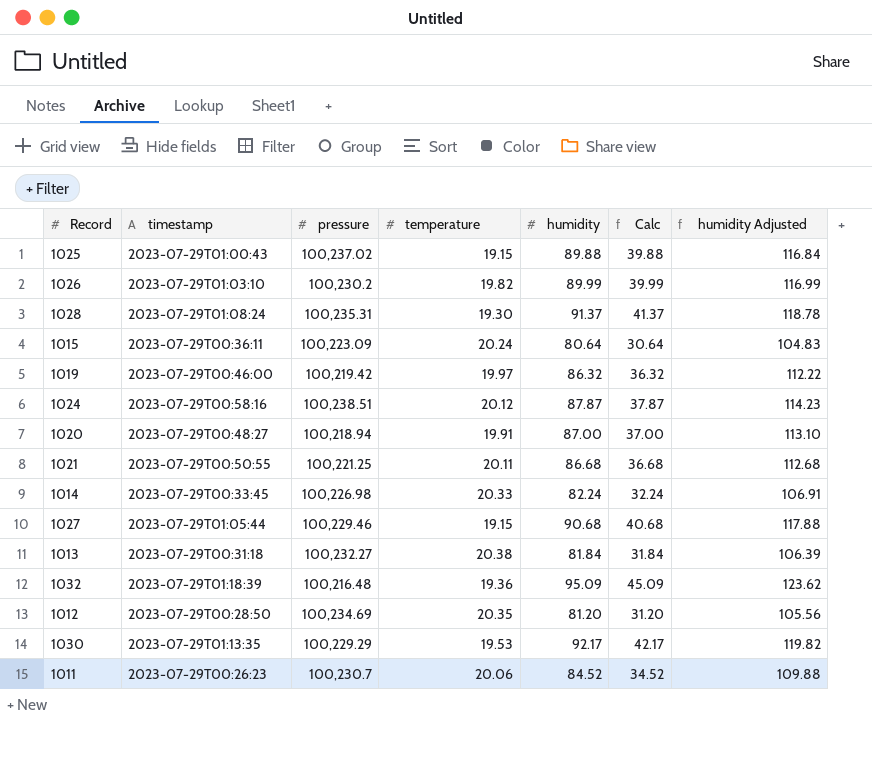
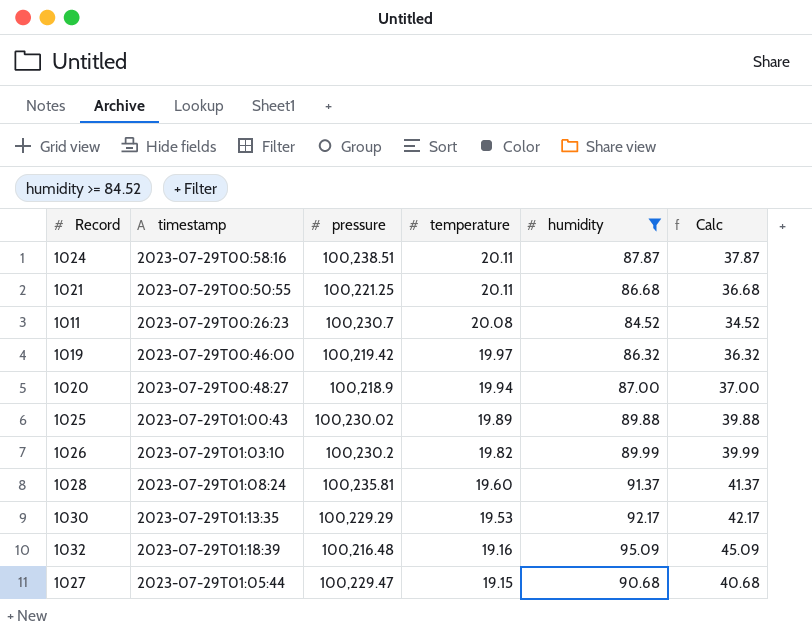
filter: none -> humidity >= 84.52
row order: none -> temperature descending
column humidity Adjusted | formula: [humidity] * 1.3 -> none
1024 | temperature: 20.12 -> 20.11
1011 | temperature: 20.06 -> 20.08
1020 | pressure: 100,218.94 -> 100,218.9
1020 | temperature: 19.91 -> 19.94
1025 | pressure: 100,237.02 -> 100,230.02
1025 | temperature: 19.15 -> 19.89
1028 | pressure: 100,235.31 -> 100,235.81
1028 | temperature: 19.30 -> 19.60
1032 | temperature: 19.36 -> 19.16
1027 | pressure: 100,229.46 -> 100,229.47

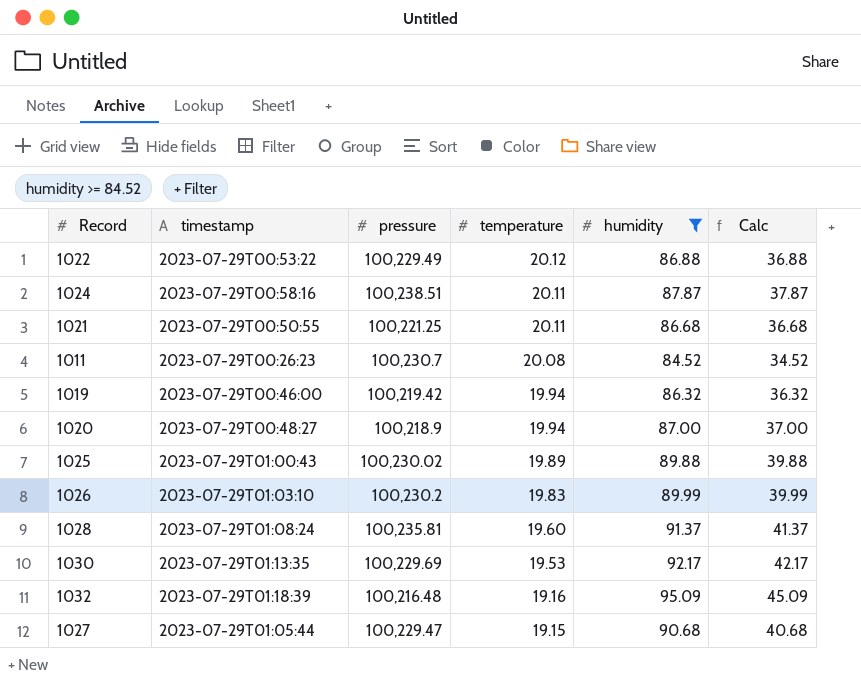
row 1022: none -> 2023-07-29T00:53:22 | 100,229.49 | 20.12 | 86.88 | 36.88
1019 | temperature: 19.97 -> 19.94
1026 | temperature: 19.82 -> 19.83
1030 | pressure: 100,229.29 -> 100,229.69

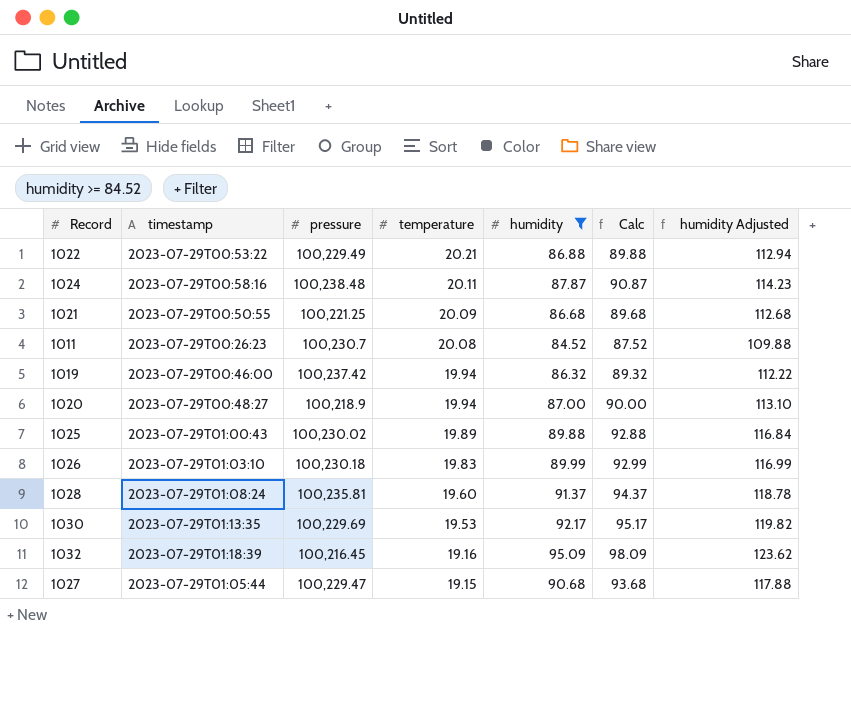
column Calc | formula: [humidity] - 50 -> [humidity] + 3
column humidity Adjusted | formula: none -> [humidity] * 1.3
1022 | temperature: 20.12 -> 20.21
1024 | pressure: 100,238.51 -> 100,238.48
1021 | temperature: 20.11 -> 20.09
1019 | pressure: 100,219.42 -> 100,237.42
1026 | pressure: 100,230.2 -> 100,230.18
1032 | pressure: 100,216.48 -> 100,216.45

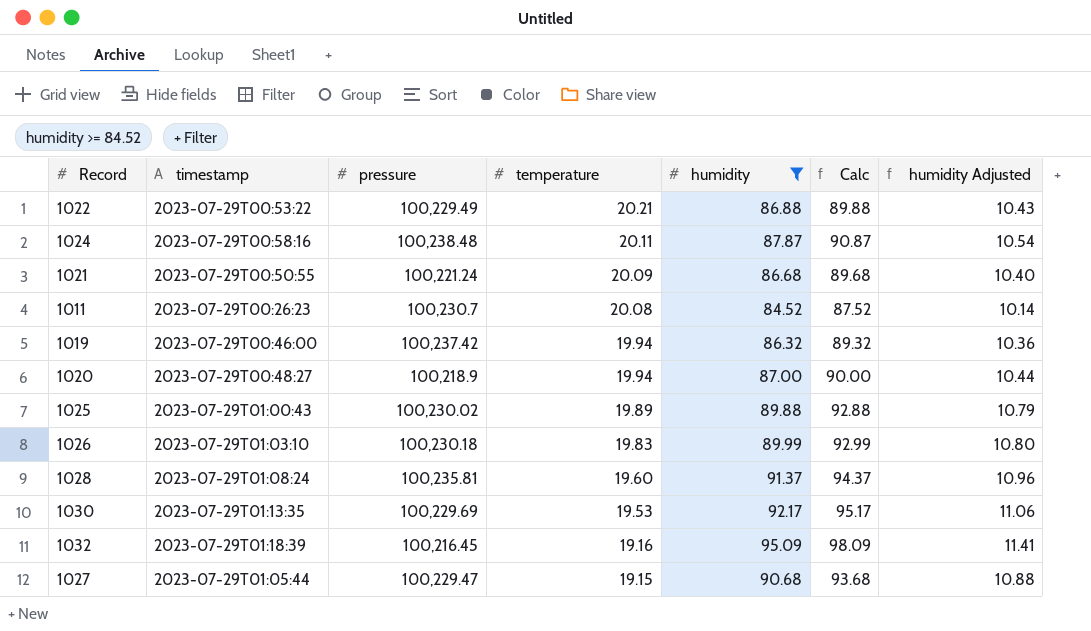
column humidity Adjusted | formula: [humidity] * 1.3 -> [humidity] * 0.12
1021 | pressure: 100,221.25 -> 100,221.24

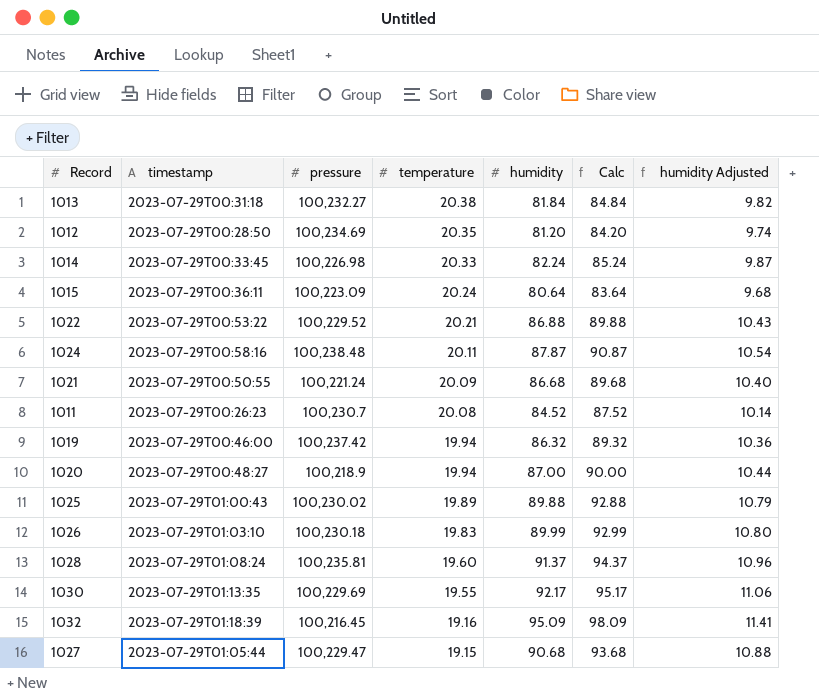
filter: humidity >= 84.52 -> none
1022 | pressure: 100,229.49 -> 100,229.52
1030 | temperature: 19.53 -> 19.55

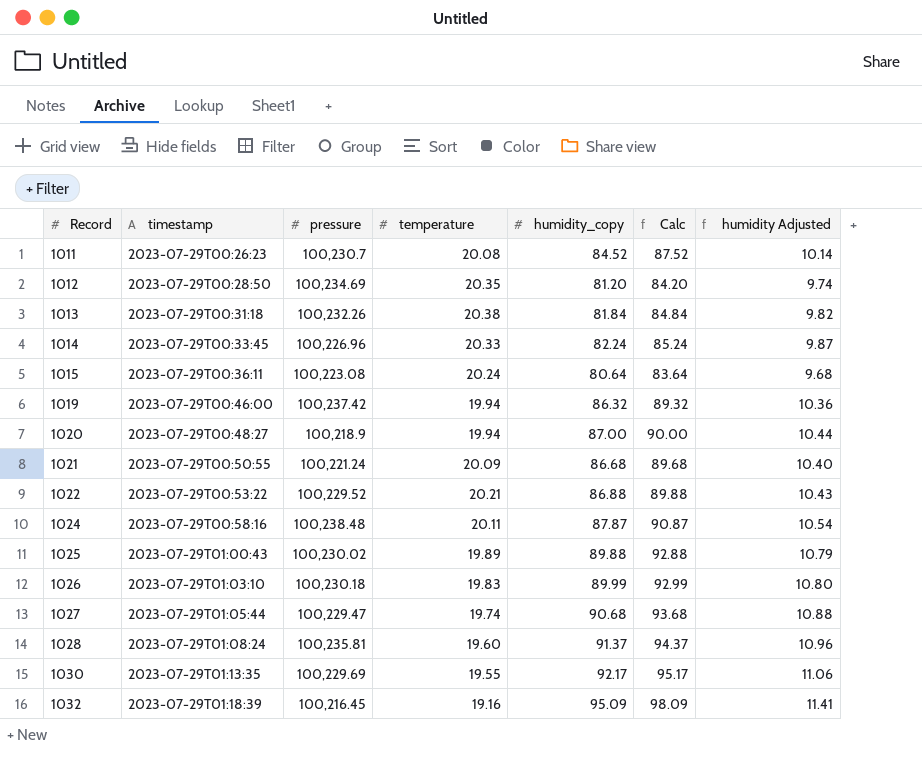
row order: temperature descending -> Record ascending
column name: humidity -> humidity_copy
1013 | pressure: 100,232.27 -> 100,232.26
1014 | pressure: 100,226.98 -> 100,226.96
1015 | pressure: 100,223.09 -> 100,223.08
1027 | temperature: 19.15 -> 19.74

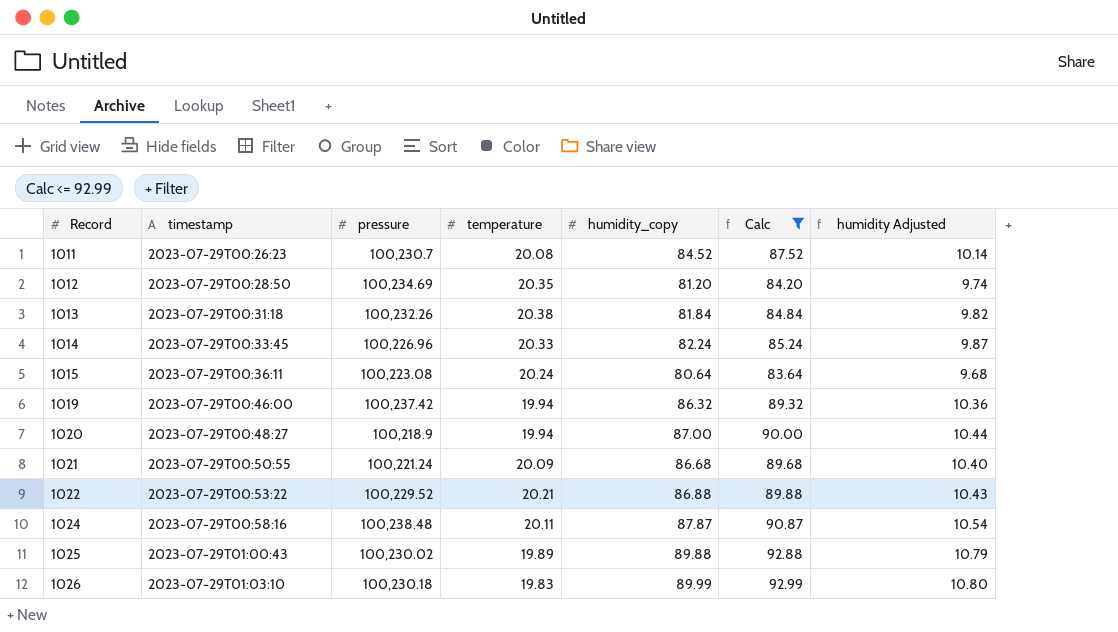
filter: none -> Calc <= 92.99

